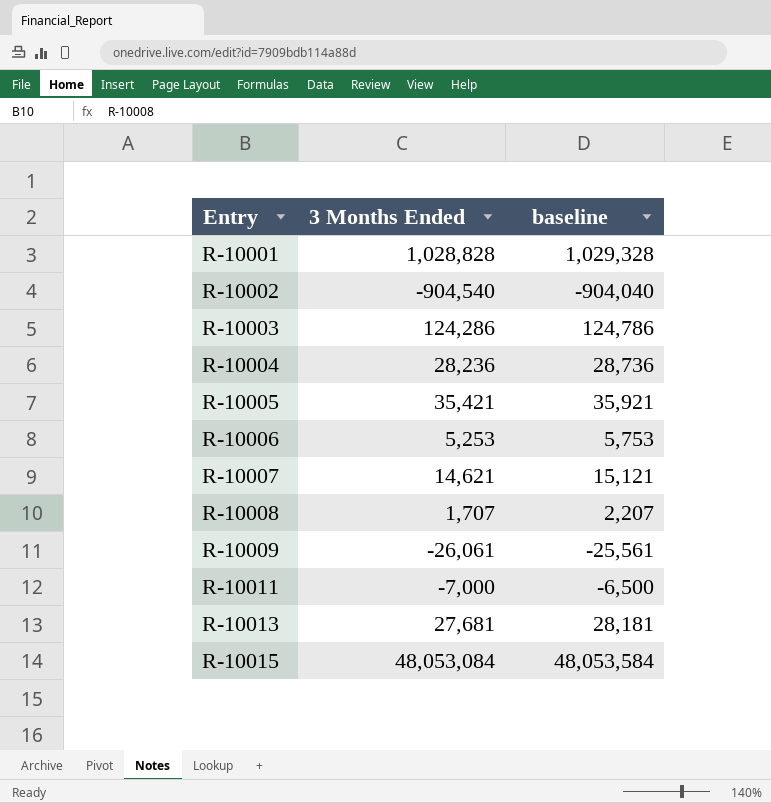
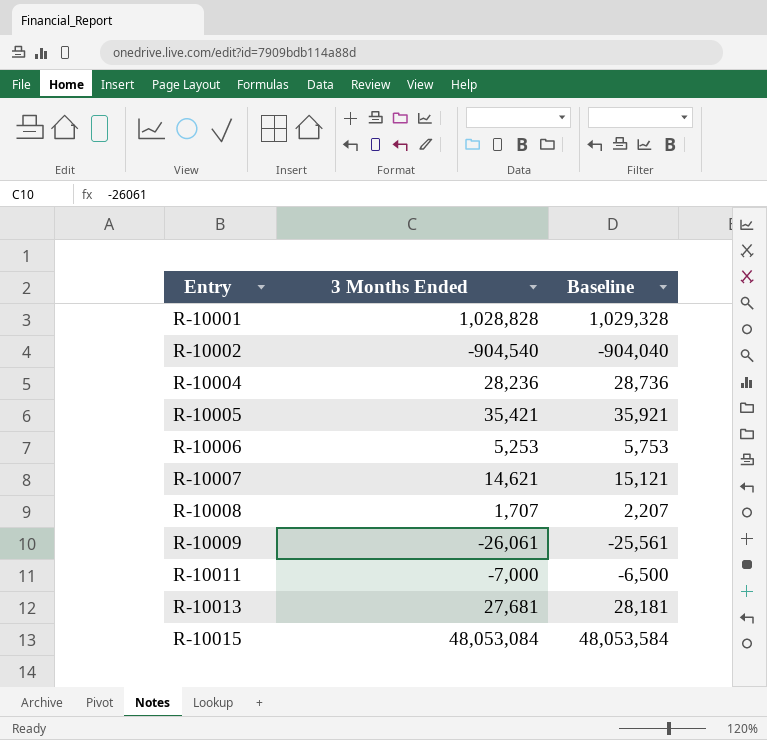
column name: baseline -> Baseline
row R-10003: 124,286 | 124,786 -> none

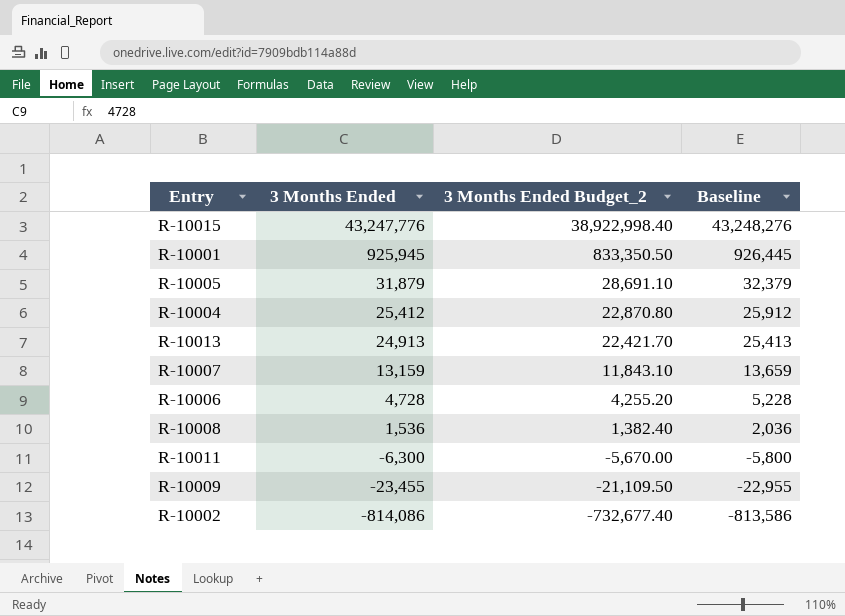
row order: Entry ascending -> 3 Months Ended descending
column 3 Months Ended Budget_2 | formula: none -> [3 Months Ended] * 0.9
R-10015 | 3 Months Ended: 48,053,084 -> 43,247,776
R-10015 | Baseline: 48,053,584 -> 43,248,276
R-10001 | 3 Months Ended: 1,028,828 -> 925,945
R-10001 | Baseline: 1,029,328 -> 926,445
R-10005 | 3 Months Ended: 35,421 -> 31,879
R-10005 | Baseline: 35,921 -> 32,379
R-10004 | 3 Months Ended: 28,236 -> 25,412
R-10004 | Baseline: 28,736 -> 25,912
R-10013 | 3 Months Ended: 27,681 -> 24,913
R-10013 | Baseline: 28,181 -> 25,413
R-10007 | 3 Months Ended: 14,621 -> 13,159
R-10007 | Baseline: 15,121 -> 13,659
R-10006 | 3 Months Ended: 5,253 -> 4,728
R-10006 | Baseline: 5,753 -> 5,228
R-10008 | 3 Months Ended: 1,707 -> 1,536
R-10008 | Baseline: 2,207 -> 2,036
R-10011 | 3 Months Ended: -7,000 -> -6,300
R-10011 | Baseline: -6,500 -> -5,800
R-10009 | 3 Months Ended: -26,061 -> -23,455
R-10009 | Baseline: -25,561 -> -22,955
R-10002 | 3 Months Ended: -904,540 -> -814,086
R-10002 | Baseline: -904,040 -> -813,586

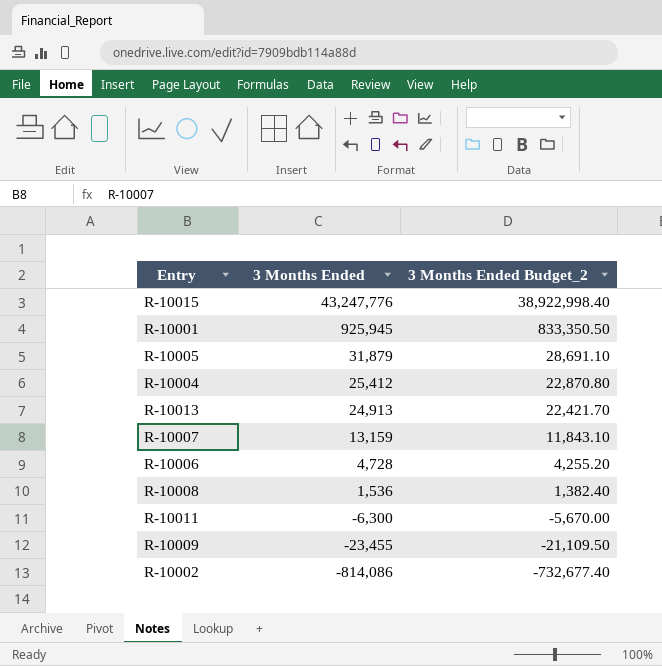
column Baseline | formula: [3 Months Ended] + 500 -> none

